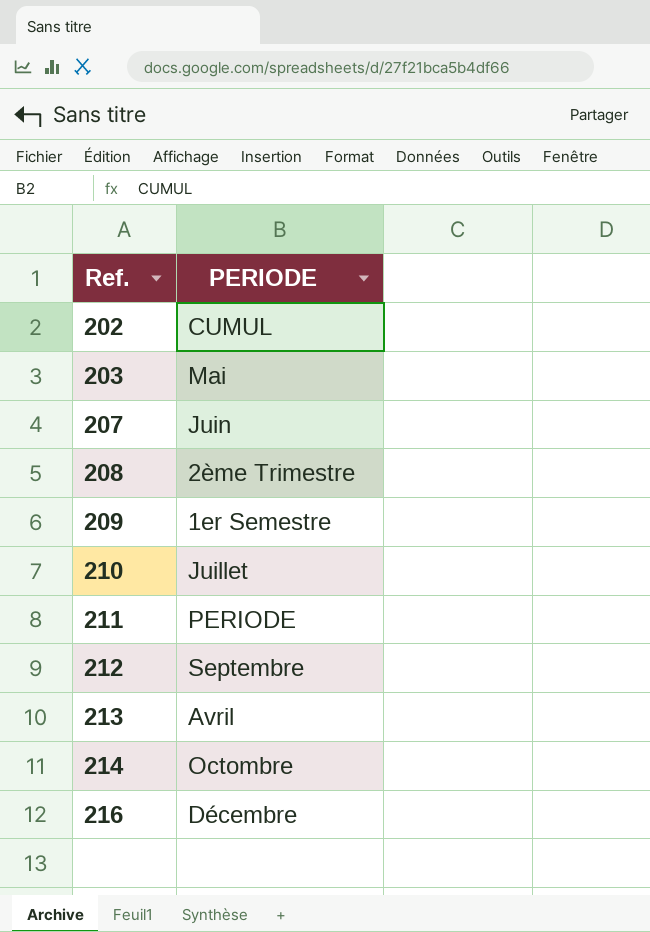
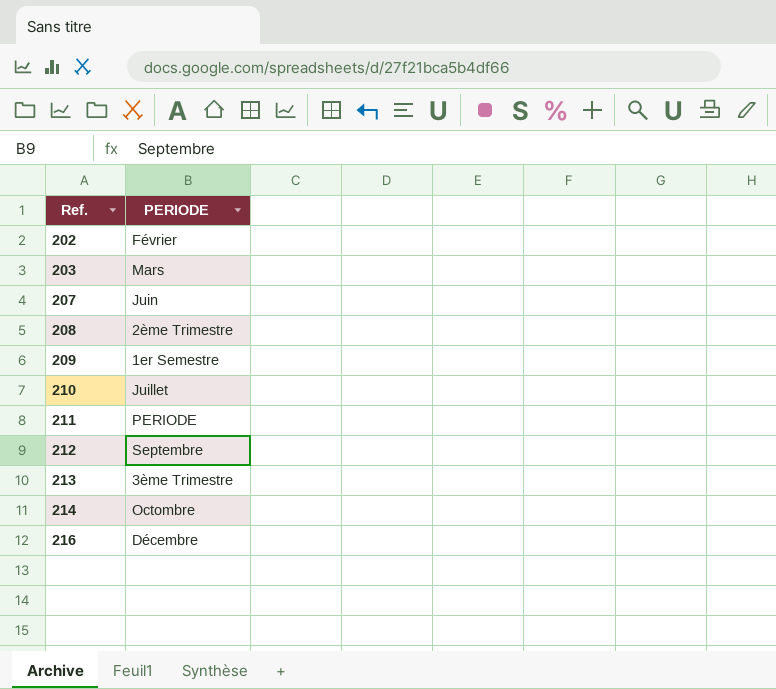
202 | PERIODE: CUMUL -> Février
203 | PERIODE: Mai -> Mars
213 | PERIODE: Avril -> 3ème Trimestre

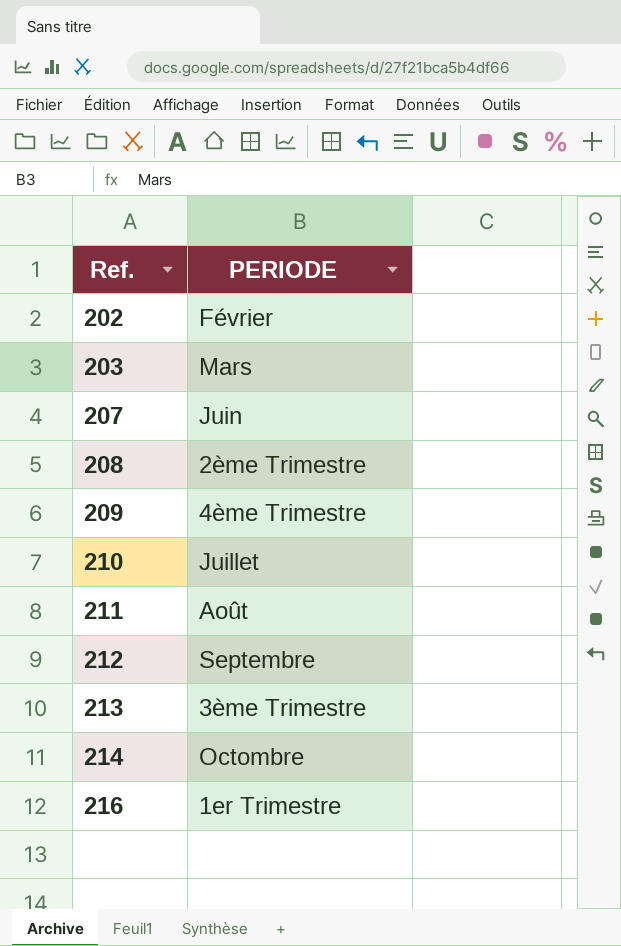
209 | PERIODE: 1er Semestre -> 4ème Trimestre
211 | PERIODE: PERIODE -> Août
216 | PERIODE: Décembre -> 1er Trimestre

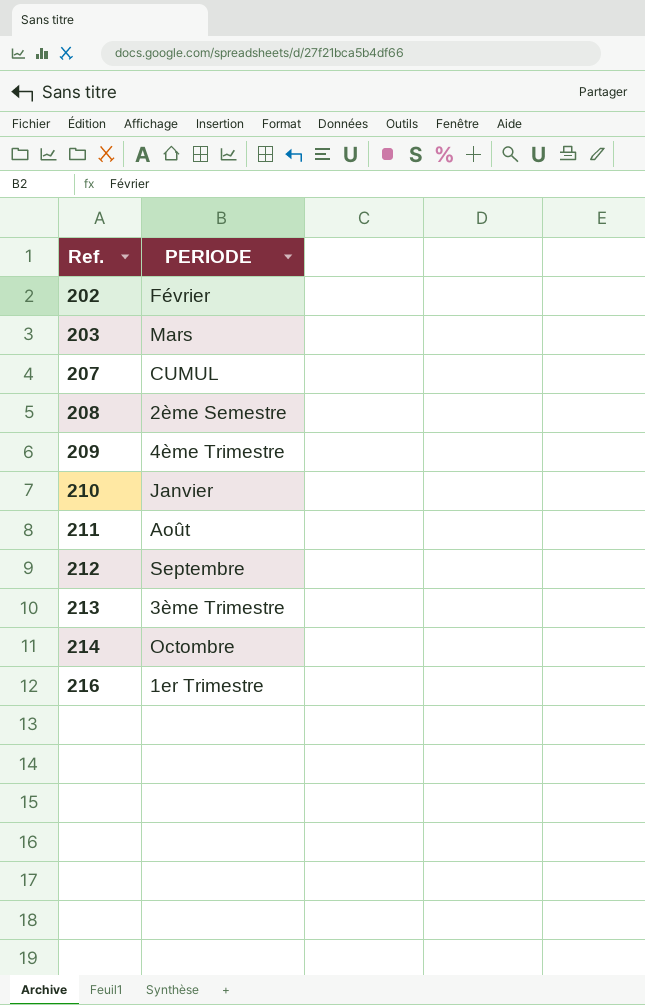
207 | PERIODE: Juin -> CUMUL
208 | PERIODE: 2ème Trimestre -> 2ème Semestre
210 | PERIODE: Juillet -> Janvier

